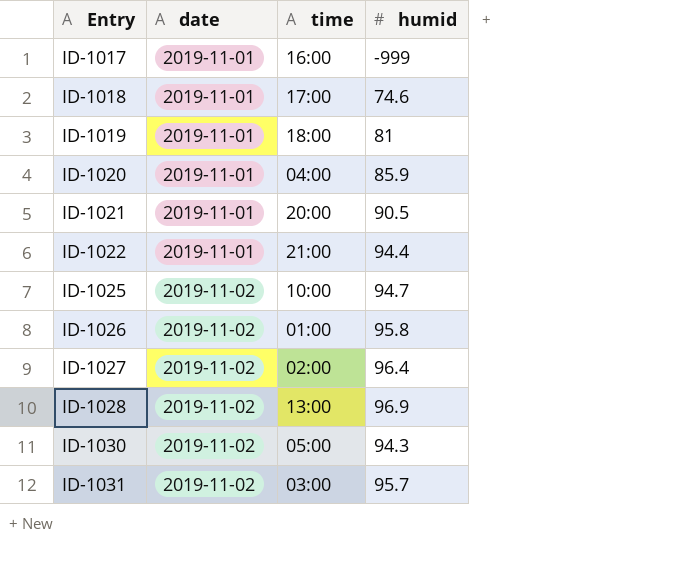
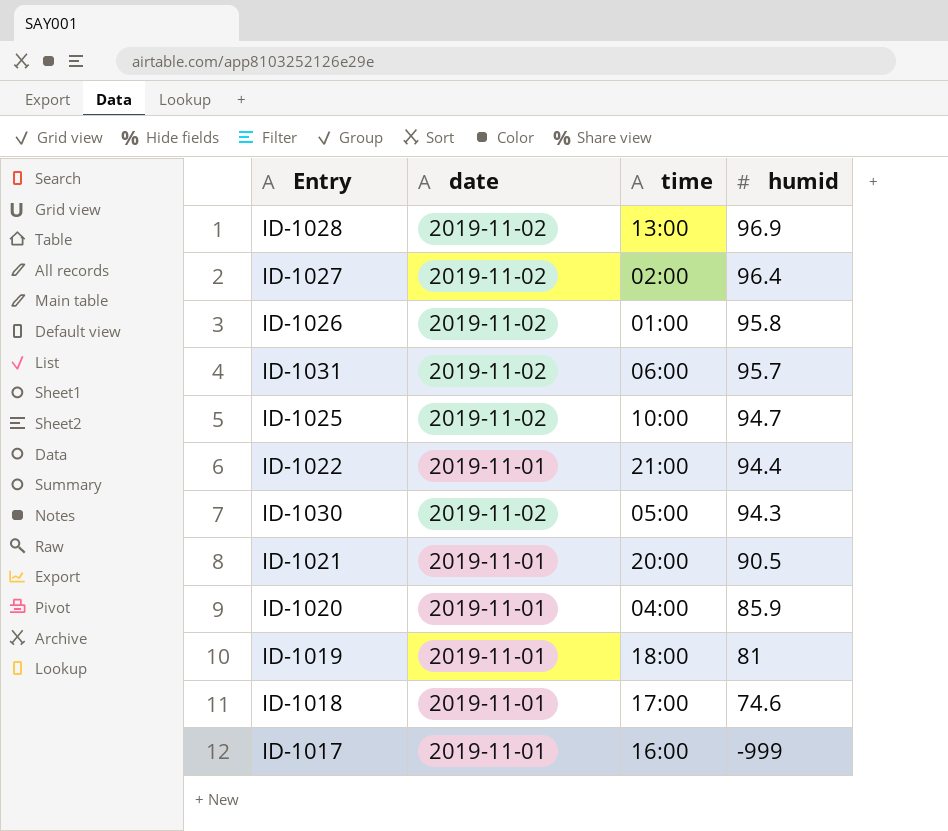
row order: Entry ascending -> humid descending
ID-1031 | time: 03:00 -> 06:00

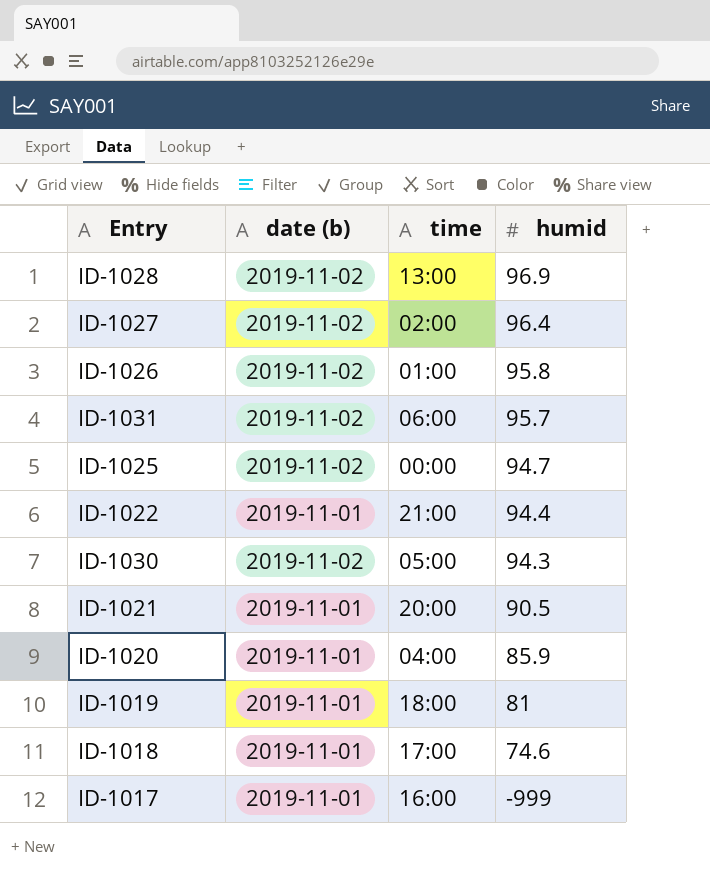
column name: date -> date (b)
ID-1025 | time: 10:00 -> 00:00

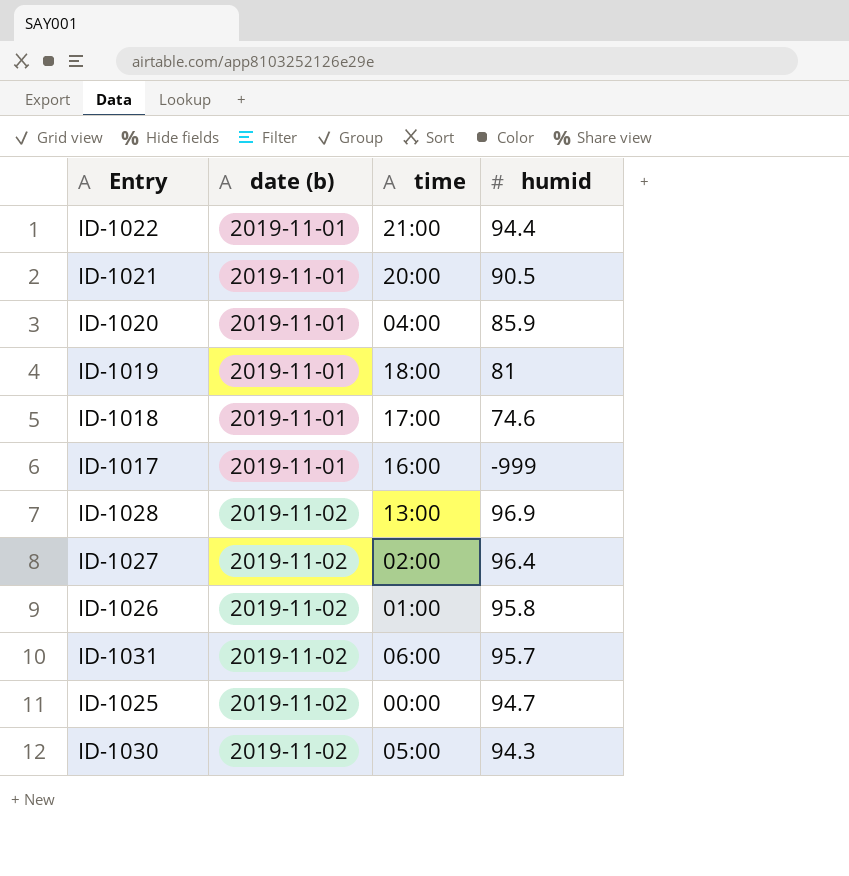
row order: humid descending -> date (b) ascending

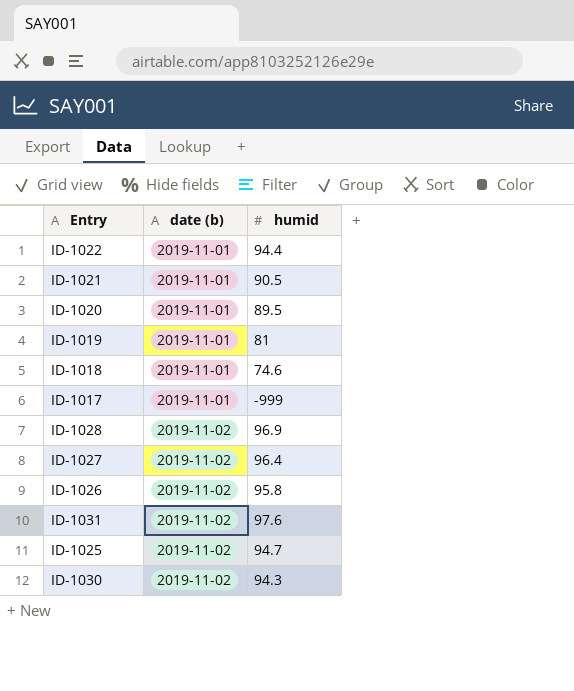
column time | position: 3 -> none
ID-1020 | humid: 85.9 -> 89.5
ID-1031 | humid: 95.7 -> 97.6

